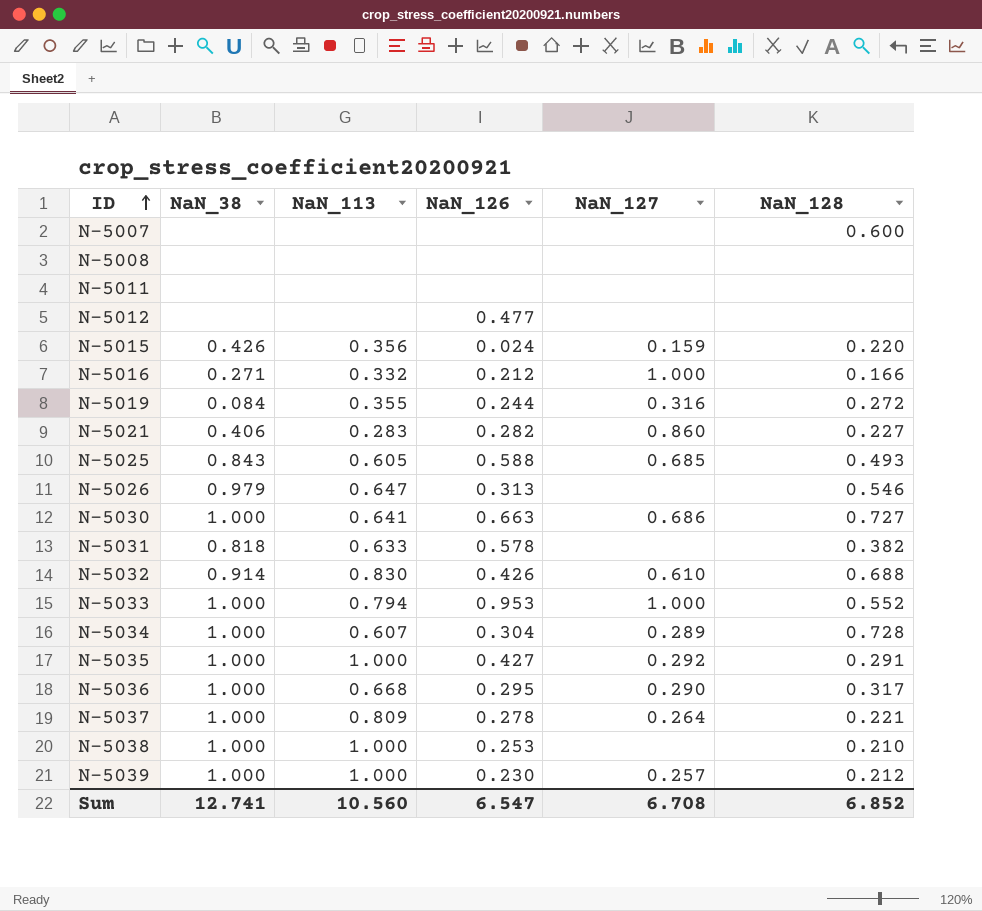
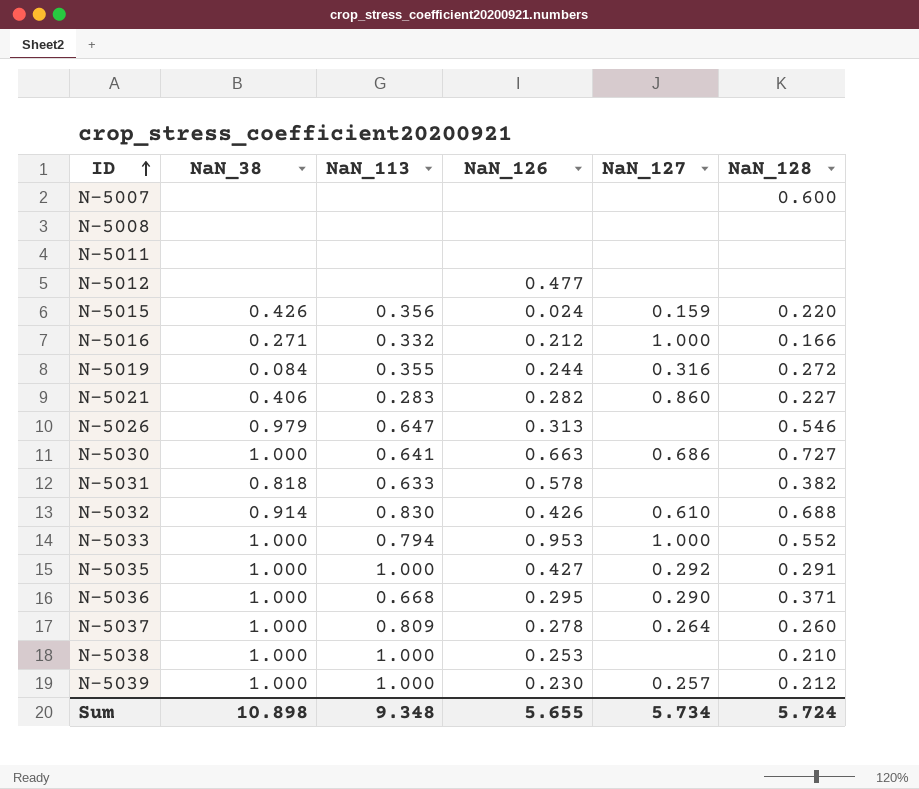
row N-5025: 0.843 | 0.605 | 0.588 | 0.685 | 0.493 -> none
row N-5034: 1.000 | 0.607 | 0.304 | 0.289 | 0.728 -> none
N-5036 | NaN_128: 0.317 -> 0.371
N-5037 | NaN_128: 0.221 -> 0.260
Sum | NaN_38: 12.741 -> 10.898
Sum | NaN_113: 10.560 -> 9.348
Sum | NaN_126: 6.547 -> 5.655
Sum | NaN_127: 6.708 -> 5.734
Sum | NaN_128: 6.852 -> 5.724

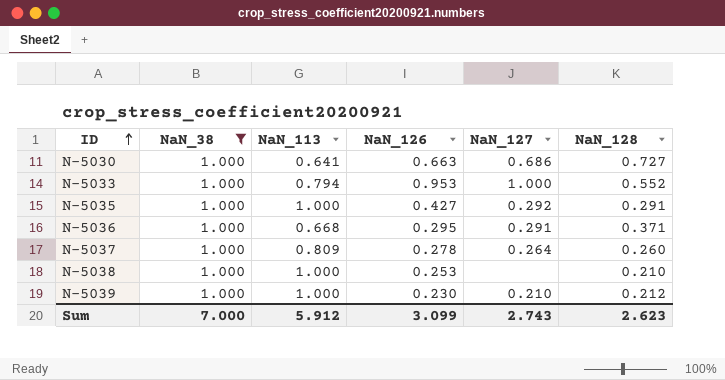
filter: none -> NaN_38 = 1.000
N-5036 | NaN_127: 0.290 -> 0.291
N-5039 | NaN_127: 0.257 -> 0.210
Sum | NaN_38: 10.898 -> 7.000
Sum | NaN_113: 9.348 -> 5.912
Sum | NaN_126: 5.655 -> 3.099
Sum | NaN_127: 5.734 -> 2.743
Sum | NaN_128: 5.724 -> 2.623

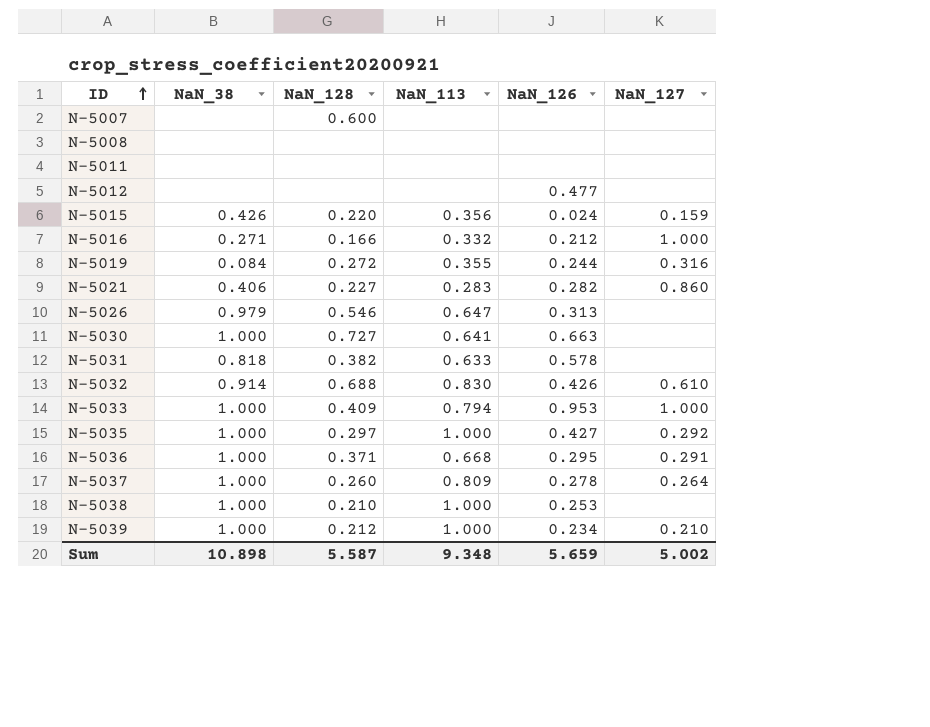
filter: NaN_38 = 1.000 -> none
column NaN_128 | position: 6 -> 3
N-5030 | NaN_127: 0.686 -> none
N-5033 | NaN_128: 0.552 -> 0.409
N-5035 | NaN_128: 0.291 -> 0.297
N-5039 | NaN_126: 0.230 -> 0.234
Sum | NaN_38: 7.000 -> 10.898
Sum | NaN_128: 2.623 -> 5.587
Sum | NaN_113: 5.912 -> 9.348
Sum | NaN_126: 3.099 -> 5.659
Sum | NaN_127: 2.743 -> 5.002

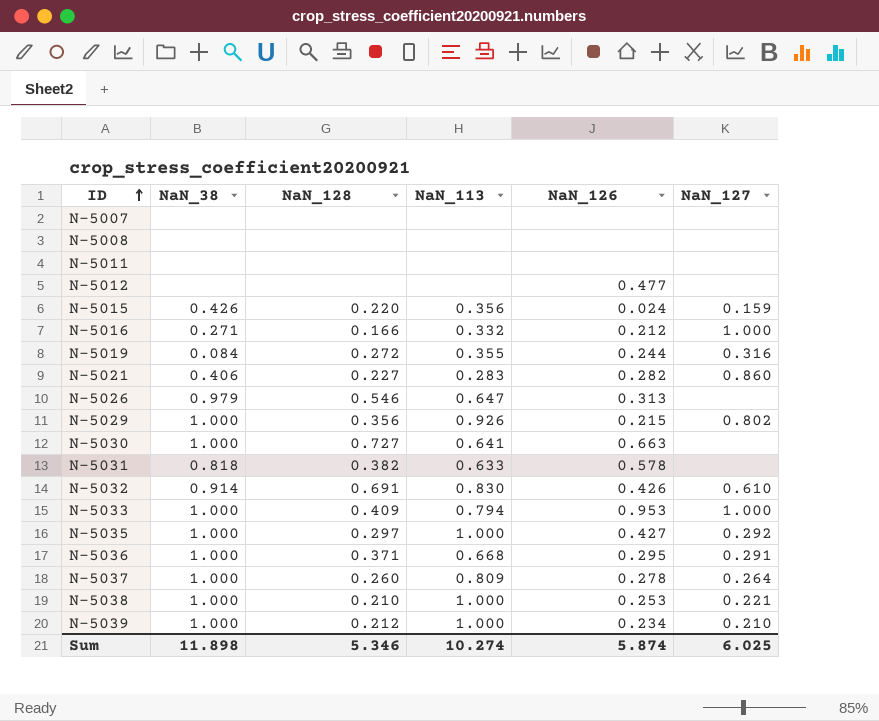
N-5007 | NaN_128: 0.600 -> none
row N-5029: none -> 1.000 | 0.356 | 0.926 | 0.215 | 0.802
N-5032 | NaN_128: 0.688 -> 0.691
N-5038 | NaN_127: none -> 0.221
Sum | NaN_38: 10.898 -> 11.898
Sum | NaN_128: 5.587 -> 5.346
Sum | NaN_113: 9.348 -> 10.274
Sum | NaN_126: 5.659 -> 5.874
Sum | NaN_127: 5.002 -> 6.025

